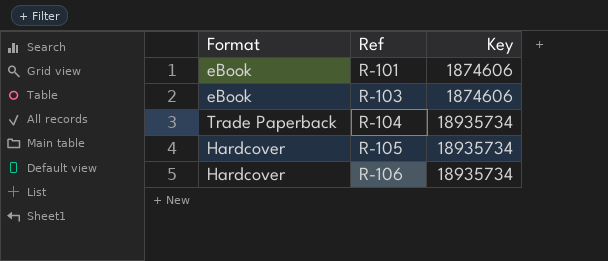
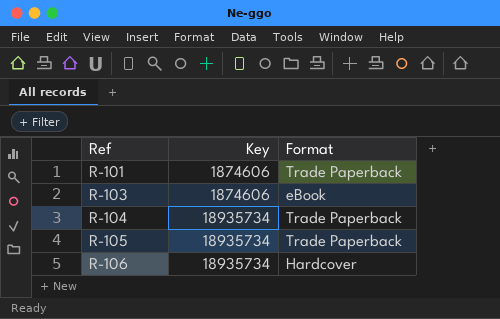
column Format | position: 1 -> 3
R-101 | Format: eBook -> Trade Paperback
R-105 | Format: Hardcover -> Trade Paperback

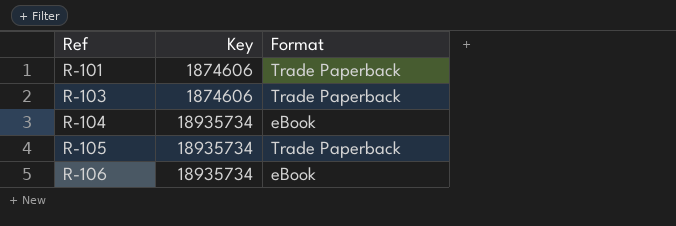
R-103 | Format: eBook -> Trade Paperback
R-104 | Format: Trade Paperback -> eBook
R-106 | Format: Hardcover -> eBook

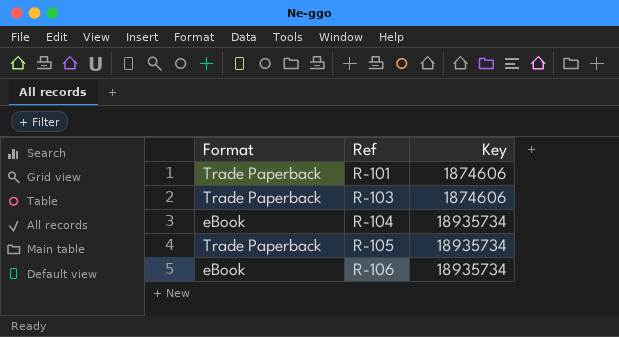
column Format | position: 3 -> 1

